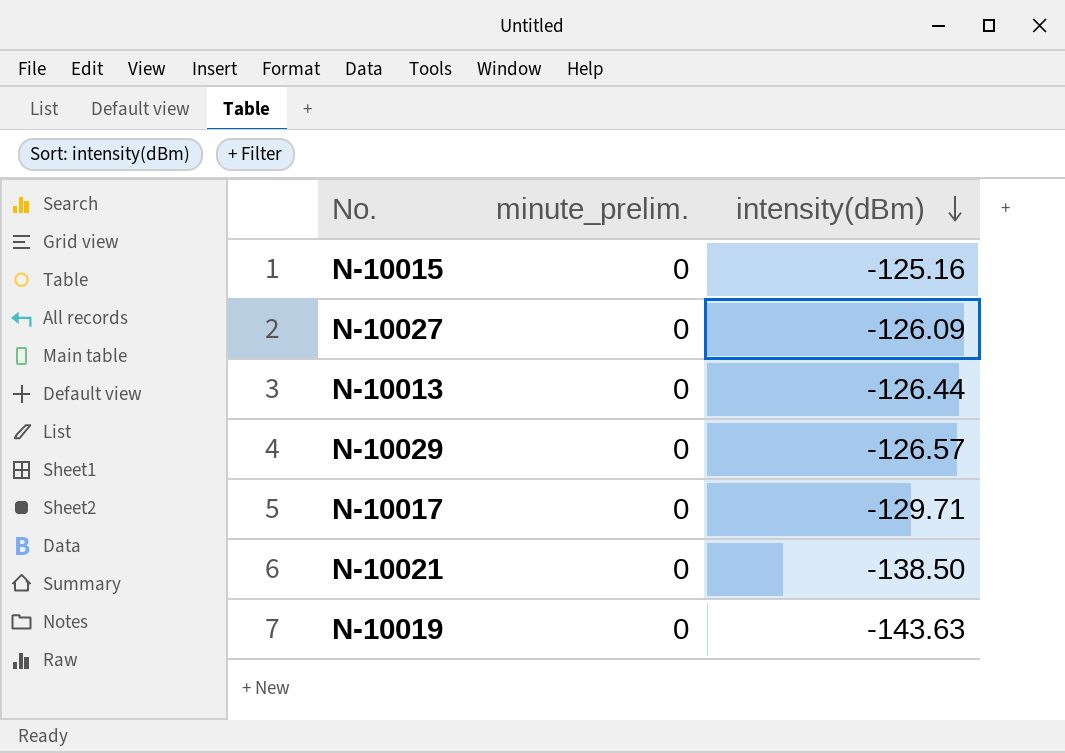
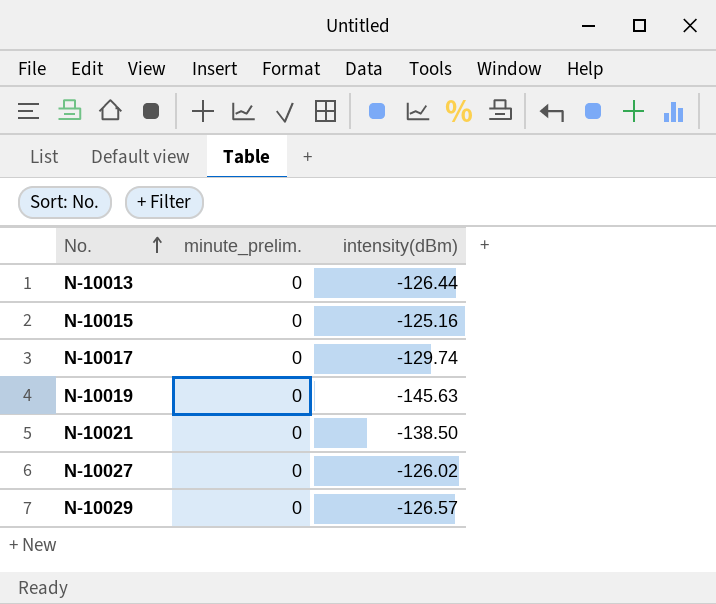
row order: intensity(dBm) descending -> No. ascending
N-10017 | intensity(dBm): -129.71 -> -129.74
N-10019 | intensity(dBm): -143.63 -> -145.63
N-10027 | intensity(dBm): -126.09 -> -126.02

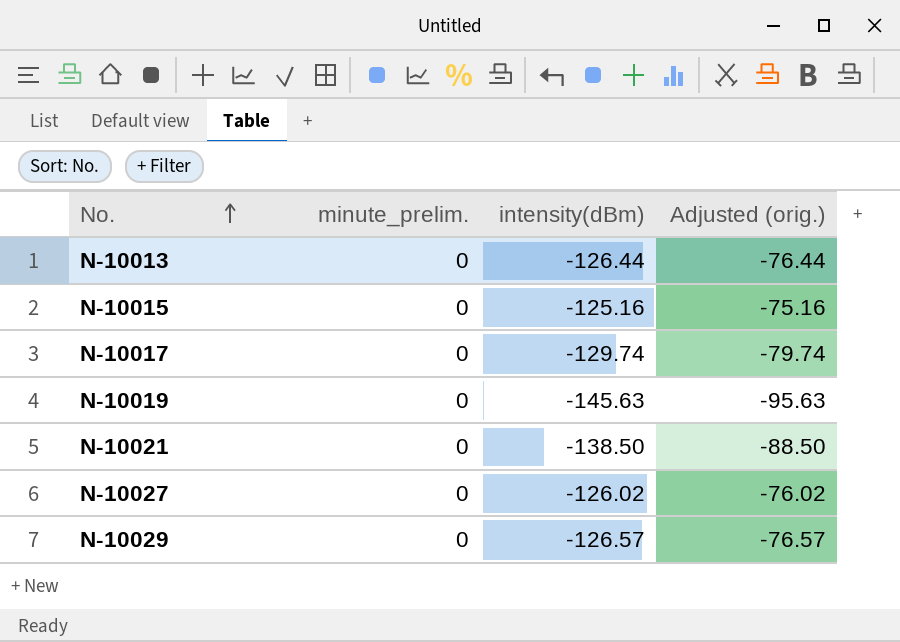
column Adjusted (orig.) | formula: none -> [intensity(dBm)] + 50

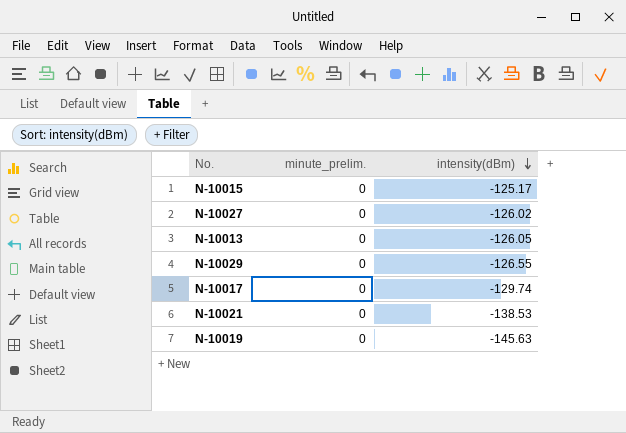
row order: No. ascending -> intensity(dBm) descending
column Adjusted (orig.) | formula: [intensity(dBm)] + 50 -> none
N-10015 | intensity(dBm): -125.16 -> -125.17
N-10013 | intensity(dBm): -126.44 -> -126.05
N-10029 | intensity(dBm): -126.57 -> -126.55
N-10021 | intensity(dBm): -138.50 -> -138.53

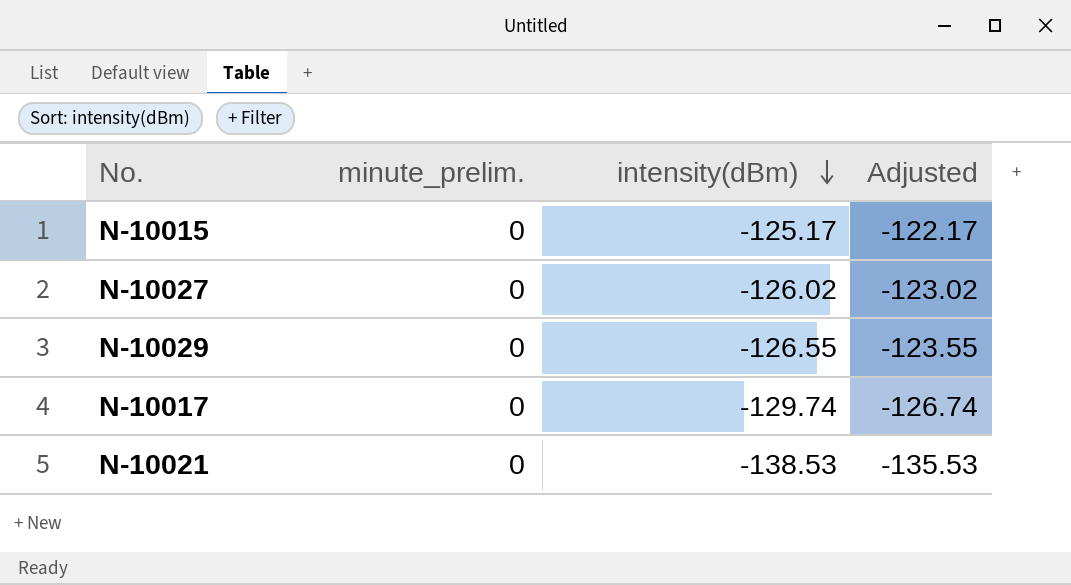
column Adjusted | formula: none -> [intensity(dBm)] + 3
row N-10013: 0 | -126.05 -> none
row N-10019: 0 | -145.63 -> none

